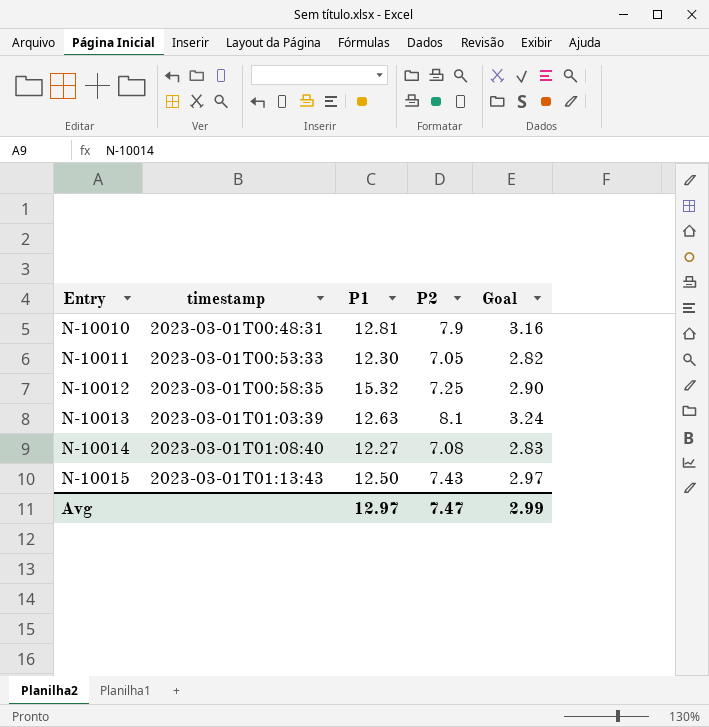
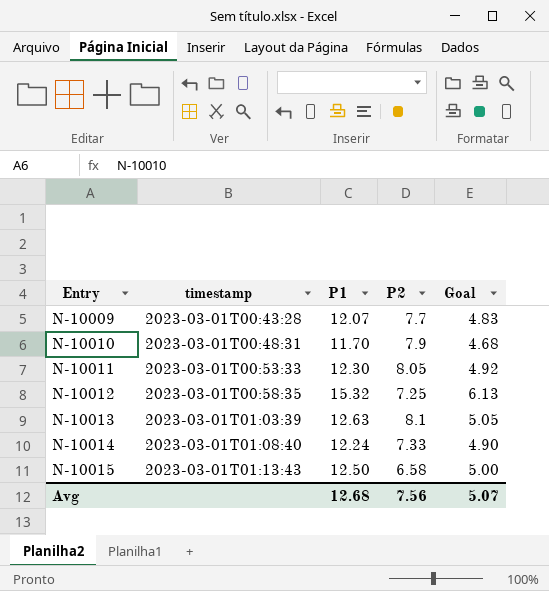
column Goal | formula: [P2] * 0.4 -> [P1] * 0.4
row N-10009: none -> 2023-03-01T00:43:28 | 12.07 | 7.7 | 4.83
N-10010 | P1: 12.81 -> 11.70
N-10011 | P2: 7.05 -> 8.05
N-10014 | P1: 12.27 -> 12.24
N-10014 | P2: 7.08 -> 7.33
N-10015 | P2: 7.43 -> 6.58
Avg | P1: 12.97 -> 12.68
Avg | P2: 7.47 -> 7.56
Avg | Goal: 2.99 -> 5.07

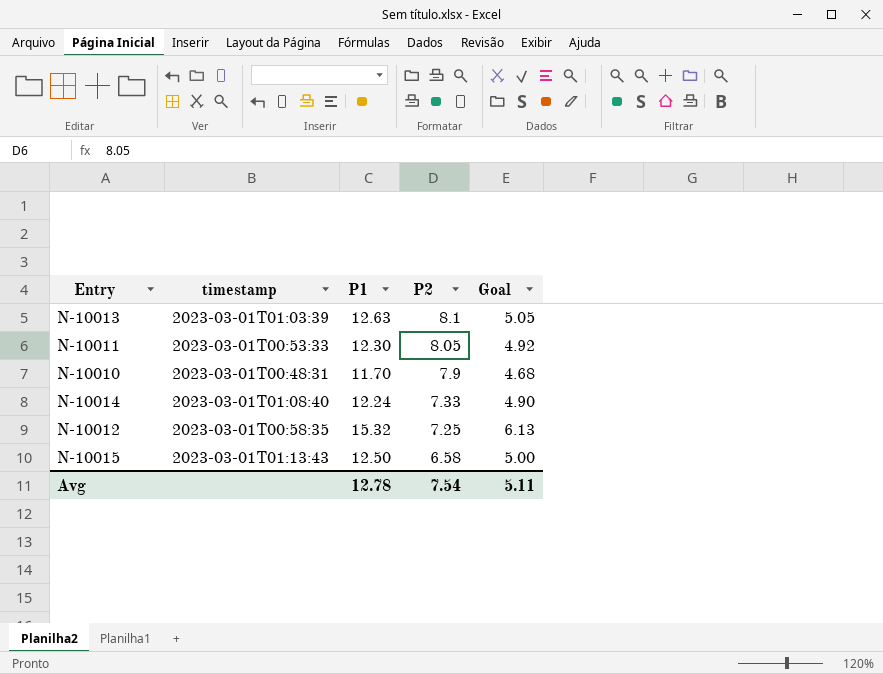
row order: Entry ascending -> P2 descending
row N-10009: 2023-03-01T00:43:28 | 12.07 | 7.7 | 4.83 -> none
Avg | P1: 12.68 -> 12.78
Avg | P2: 7.56 -> 7.54
Avg | Goal: 5.07 -> 5.11

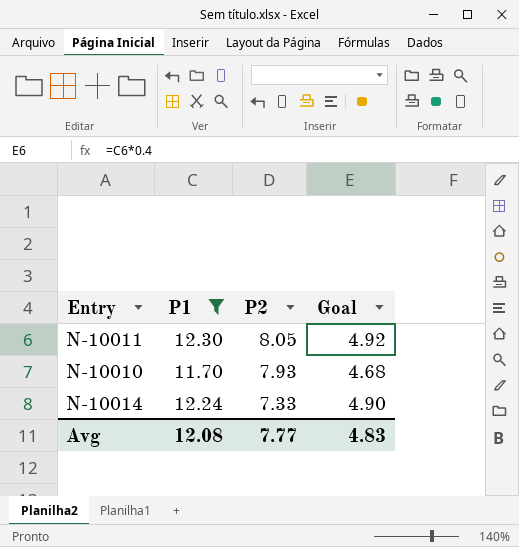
filter: none -> P1 <= 12.30
column timestamp | position: 2 -> none
N-10010 | P2: 7.9 -> 7.93
Avg | P1: 12.78 -> 12.08
Avg | P2: 7.54 -> 7.77
Avg | Goal: 5.11 -> 4.83

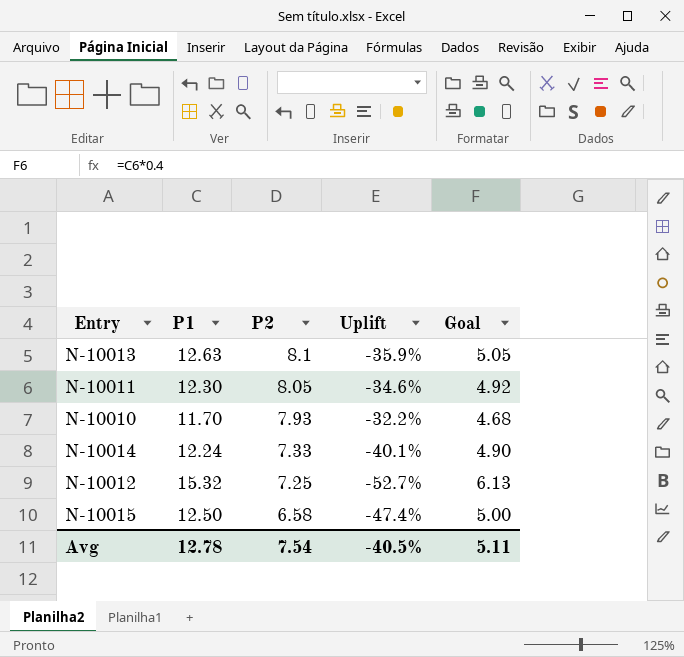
filter: P1 <= 12.30 -> none
column Uplift | formula: none -> ([P2] - [P1]) / [P1]
Avg | P1: 12.08 -> 12.78
Avg | P2: 7.77 -> 7.54
Avg | Goal: 4.83 -> 5.11

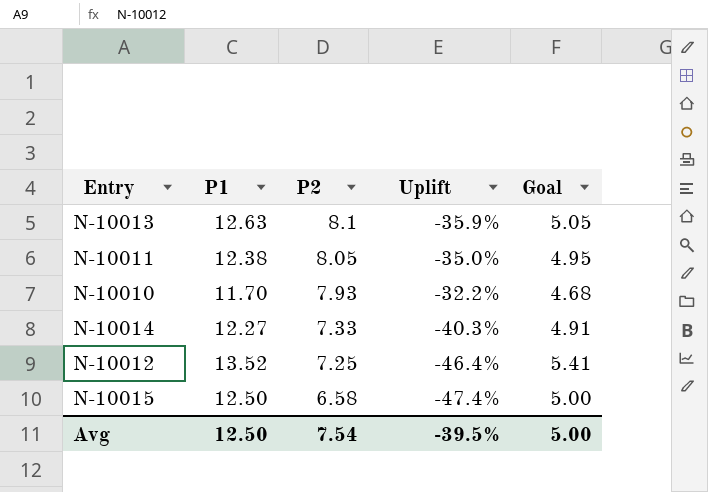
N-10011 | P1: 12.30 -> 12.38
N-10011 | Uplift: -34.6% -> -35.0%
N-10011 | Goal: 4.92 -> 4.95
N-10014 | P1: 12.24 -> 12.27
N-10014 | Uplift: -40.1% -> -40.3%
N-10014 | Goal: 4.90 -> 4.91
N-10012 | P1: 15.32 -> 13.52
N-10012 | Uplift: -52.7% -> -46.4%
N-10012 | Goal: 6.13 -> 5.41
Avg | P1: 12.78 -> 12.50
Avg | Uplift: -40.5% -> -39.5%
Avg | Goal: 5.11 -> 5.00

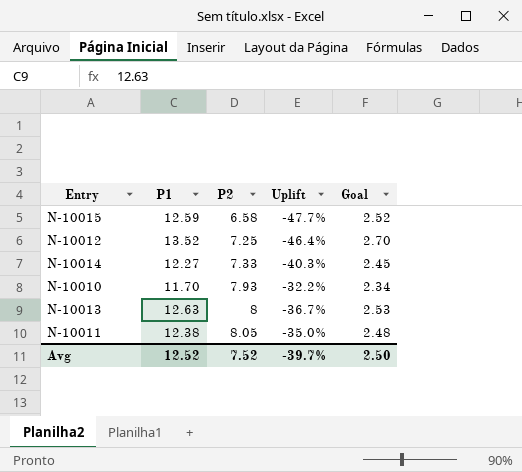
row order: P2 descending -> P2 ascending
column Goal | formula: [P1] * 0.4 -> [P1] * 0.2
N-10015 | P1: 12.50 -> 12.59
N-10015 | Uplift: -47.4% -> -47.7%
N-10013 | P2: 8.1 -> 8
N-10013 | Uplift: -35.9% -> -36.7%
Avg | P1: 12.50 -> 12.52
Avg | P2: 7.54 -> 7.52
Avg | Uplift: -39.5% -> -39.7%
Avg | Goal: 5.00 -> 2.50

